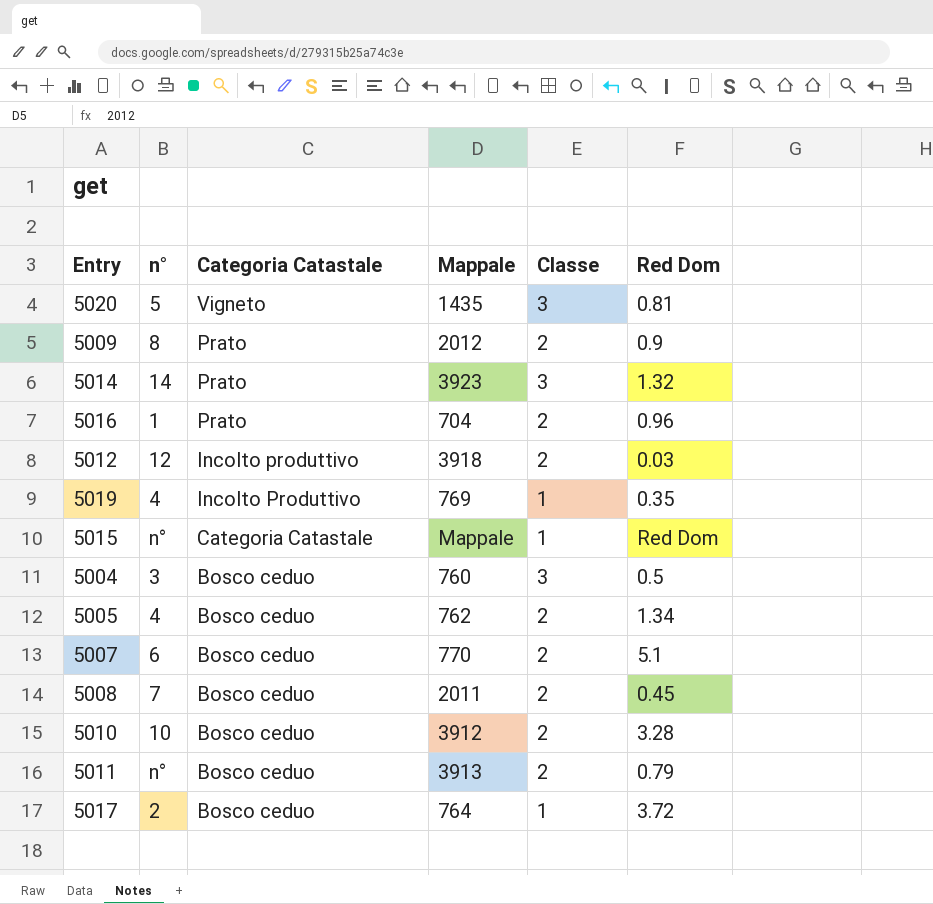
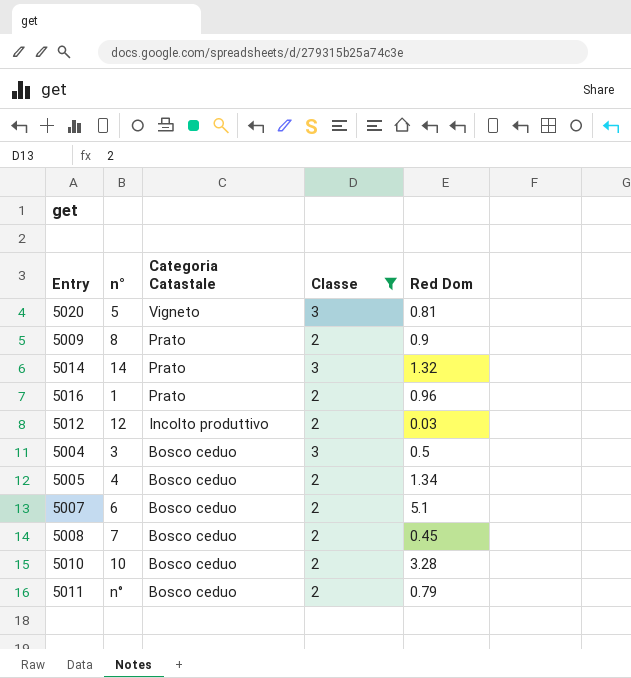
filter: none -> Classe != 1
column Mappale | position: 4 -> none

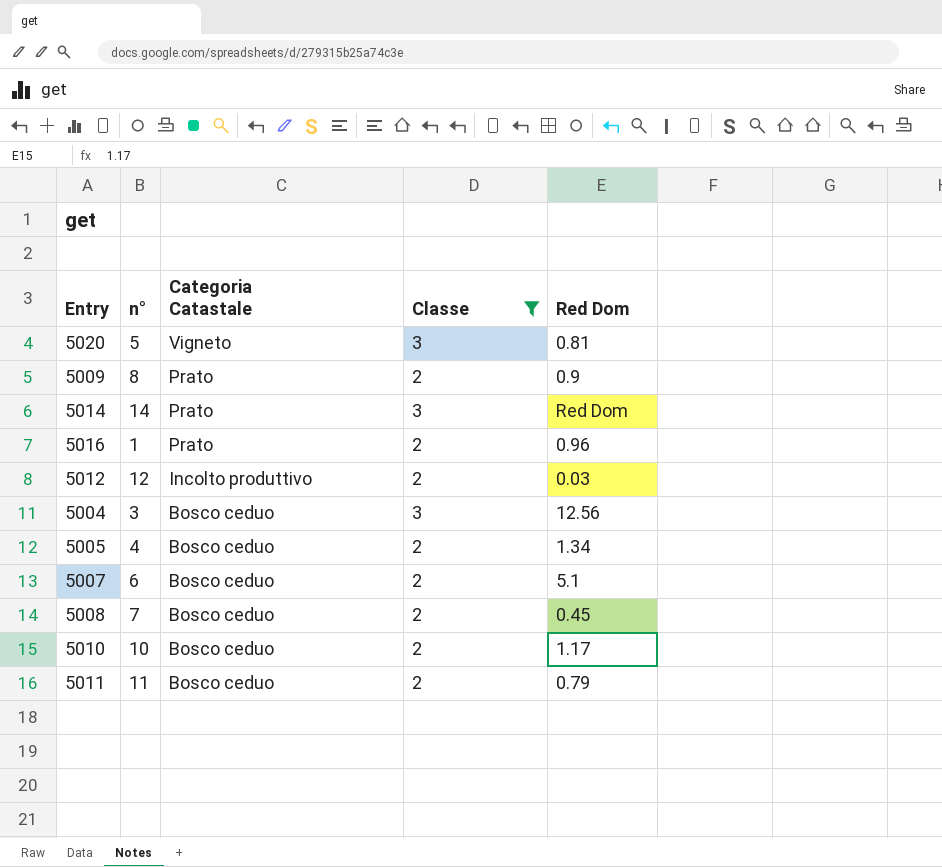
5014 | Red Dom: 1.32 -> Red Dom
5004 | Red Dom: 0.5 -> 12.56
5010 | Red Dom: 3.28 -> 1.17
5011 | n°: n° -> 11

